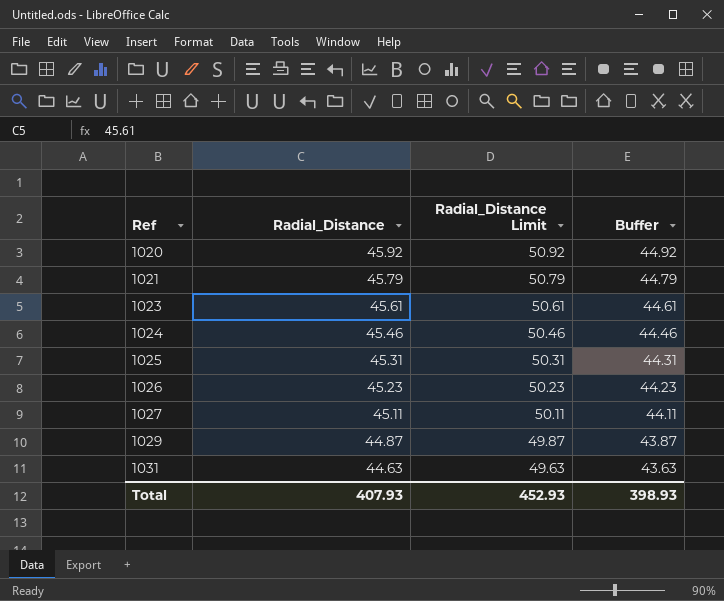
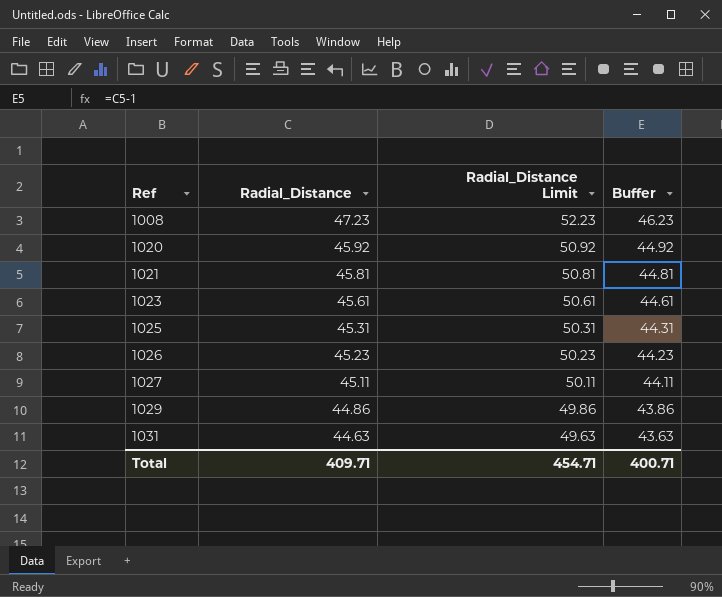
row 1024: 45.46 | 50.46 | 44.46 -> none
row 1008: none -> 47.23 | 52.23 | 46.23
1021 | Radial_Distance: 45.79 -> 45.81
1021 | Radial_Distance Limit: 50.79 -> 50.81
1021 | Buffer: 44.79 -> 44.81
1029 | Radial_Distance: 44.87 -> 44.86
1029 | Radial_Distance Limit: 49.87 -> 49.86
1029 | Buffer: 43.87 -> 43.86
Total | Radial_Distance: 407.93 -> 409.71
Total | Radial_Distance Limit: 452.93 -> 454.71
Total | Buffer: 398.93 -> 400.71

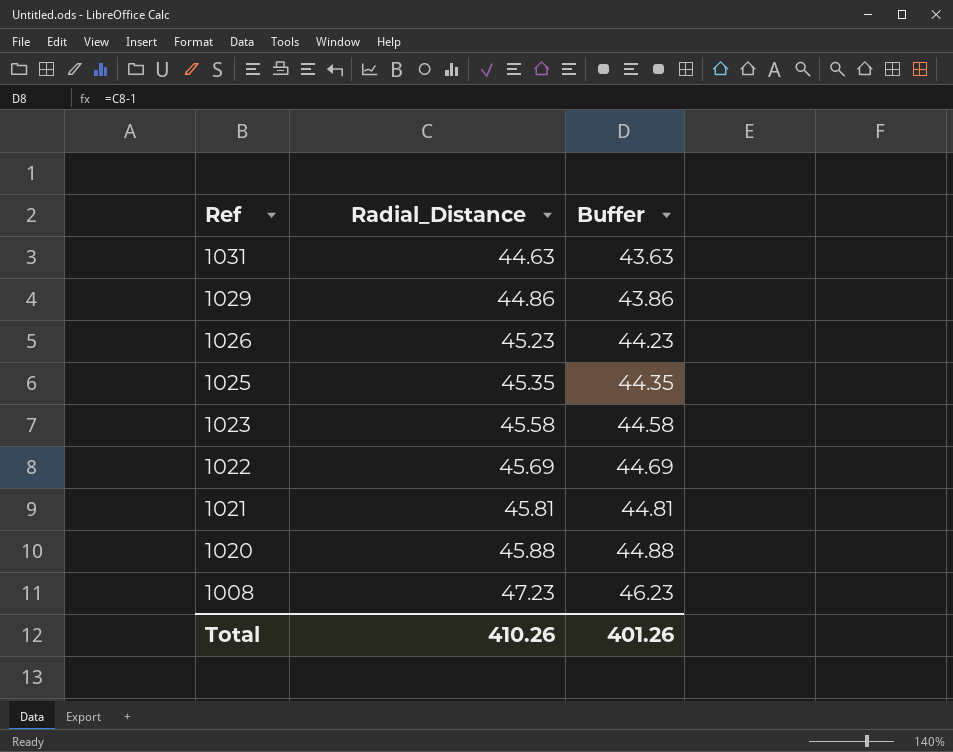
row order: Ref ascending -> Ref descending
column Radial_Distance Limit | formula: [Radial_Distance] + 5 -> none
row 1027: 45.11 | 50.11 | 44.11 -> none
1025 | Radial_Distance: 45.31 -> 45.35
1025 | Buffer: 44.31 -> 44.35
1023 | Radial_Distance: 45.61 -> 45.58
1023 | Buffer: 44.61 -> 44.58
row 1022: none -> 45.69 | 44.69
1020 | Radial_Distance: 45.92 -> 45.88
1020 | Buffer: 44.92 -> 44.88
Total | Radial_Distance: 409.71 -> 410.26
Total | Buffer: 400.71 -> 401.26

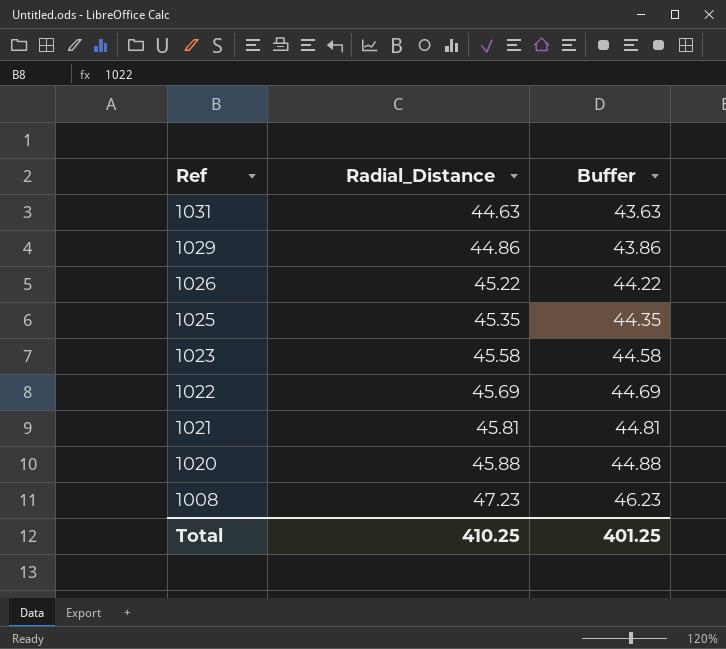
1026 | Radial_Distance: 45.23 -> 45.22
1026 | Buffer: 44.23 -> 44.22
Total | Radial_Distance: 410.26 -> 410.25
Total | Buffer: 401.26 -> 401.25

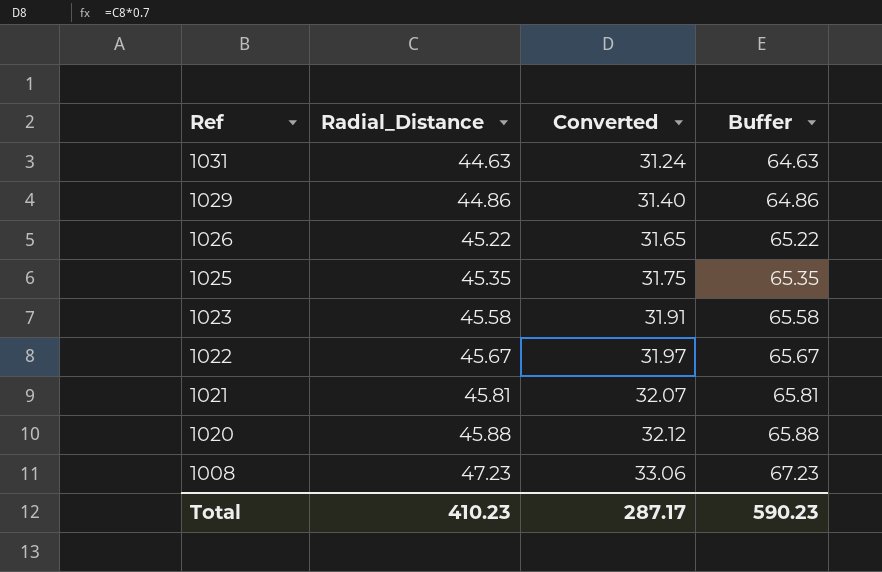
column Converted | formula: none -> [Radial_Distance] * 0.7
column Buffer | formula: [Radial_Distance] - 1 -> [Radial_Distance] + 20
1022 | Radial_Distance: 45.69 -> 45.67
Total | Radial_Distance: 410.25 -> 410.23
Total | Buffer: 401.25 -> 590.23

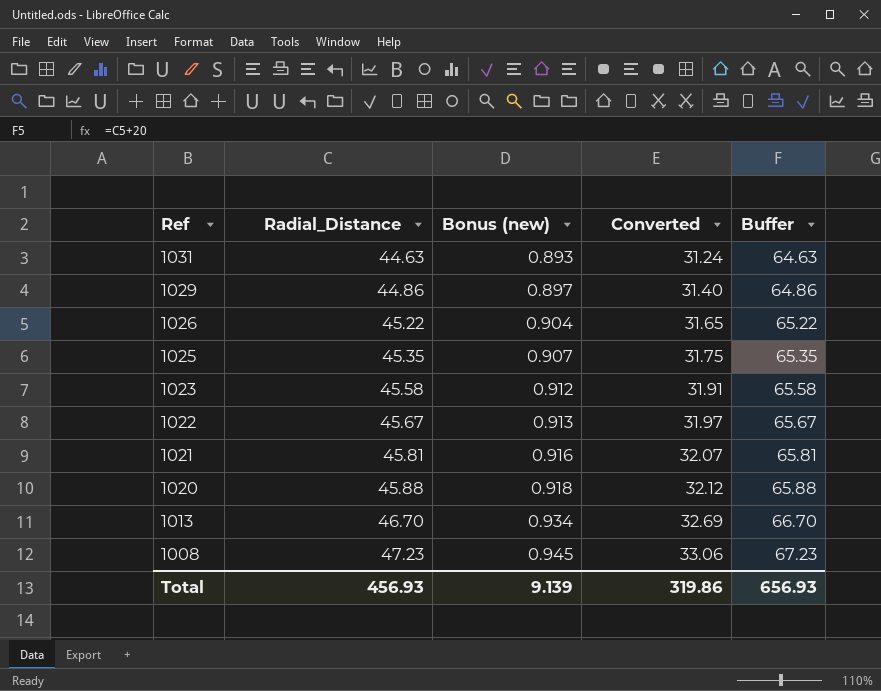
column Bonus (new) | formula: none -> [Radial_Distance] * 0.02
row 1013: none -> 46.70 | 0.934 | 32.69 | 66.70
Total | Radial_Distance: 410.23 -> 456.93
Total | Converted: 287.17 -> 319.86
Total | Buffer: 590.23 -> 656.93

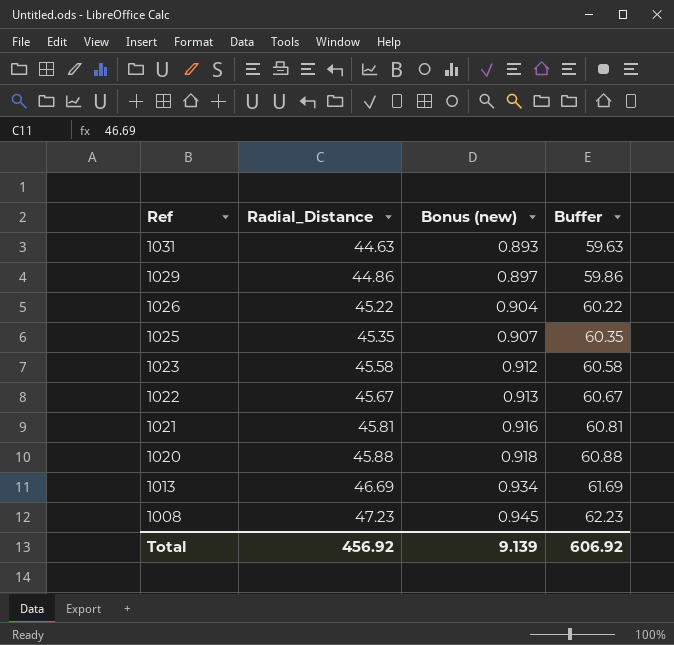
column Converted | formula: [Radial_Distance] * 0.7 -> none
column Buffer | formula: [Radial_Distance] + 20 -> [Radial_Distance] + 15
1013 | Radial_Distance: 46.70 -> 46.69
Total | Radial_Distance: 456.93 -> 456.92
Total | Buffer: 656.93 -> 606.92

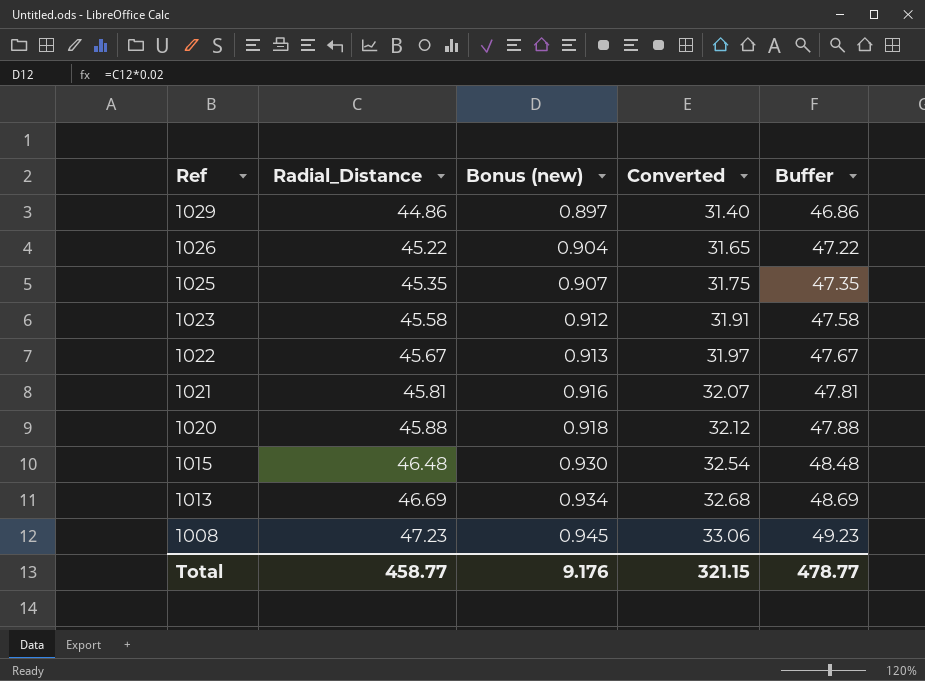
column Converted | formula: none -> [Radial_Distance] * 0.7
column Buffer | formula: [Radial_Distance] + 15 -> [Radial_Distance] + 2
row 1031: 44.63 | 0.893 | 59.63 -> none
row 1015: none -> 46.48 | 0.930 | 32.54 | 48.48
Total | Radial_Distance: 456.92 -> 458.77
Total | Bonus (new): 9.139 -> 9.176
Total | Buffer: 606.92 -> 478.77

